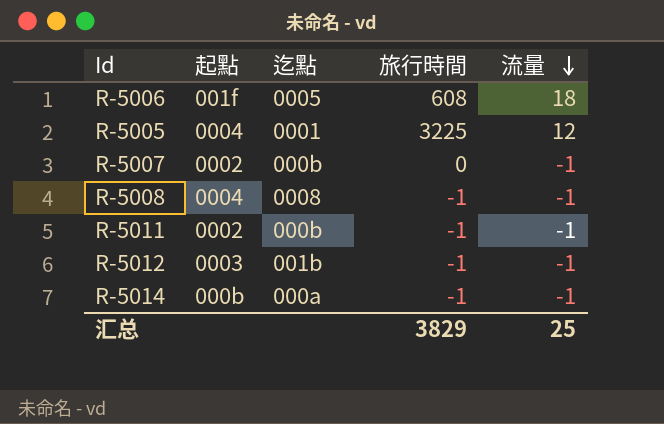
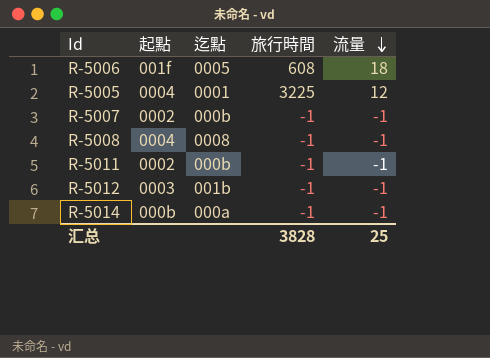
R-5007 | 旅行時間: 0 -> -1
汇总 | 旅行時間: 3829 -> 3828

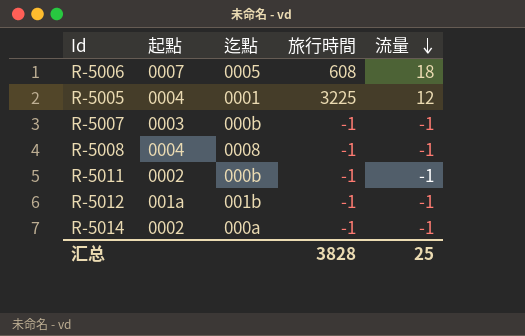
R-5006 | 起點: 001f -> 0007
R-5007 | 起點: 0002 -> 0003
R-5012 | 起點: 0003 -> 001a
R-5014 | 起點: 000b -> 0002

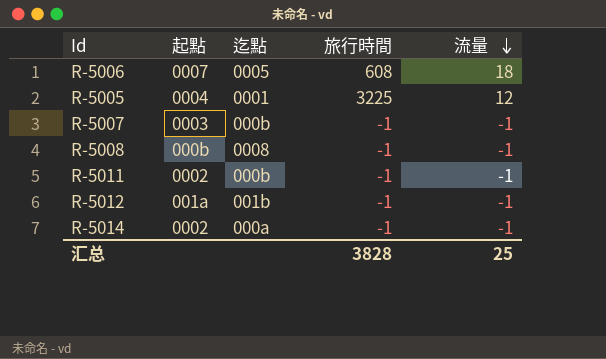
R-5008 | 起點: 0004 -> 000b

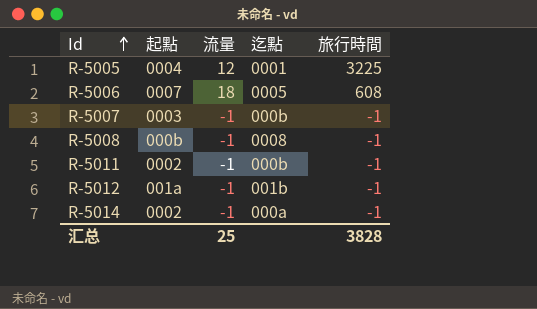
row order: 流量 descending -> Id ascending
column 流量 | position: 5 -> 3

